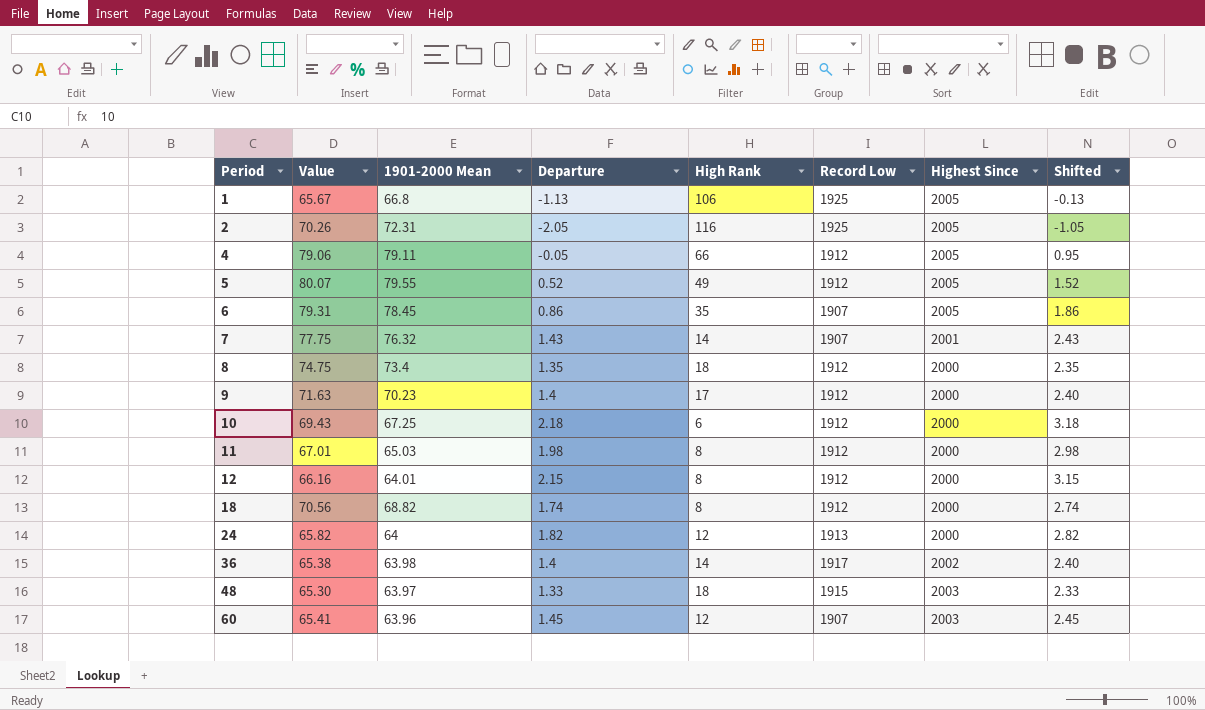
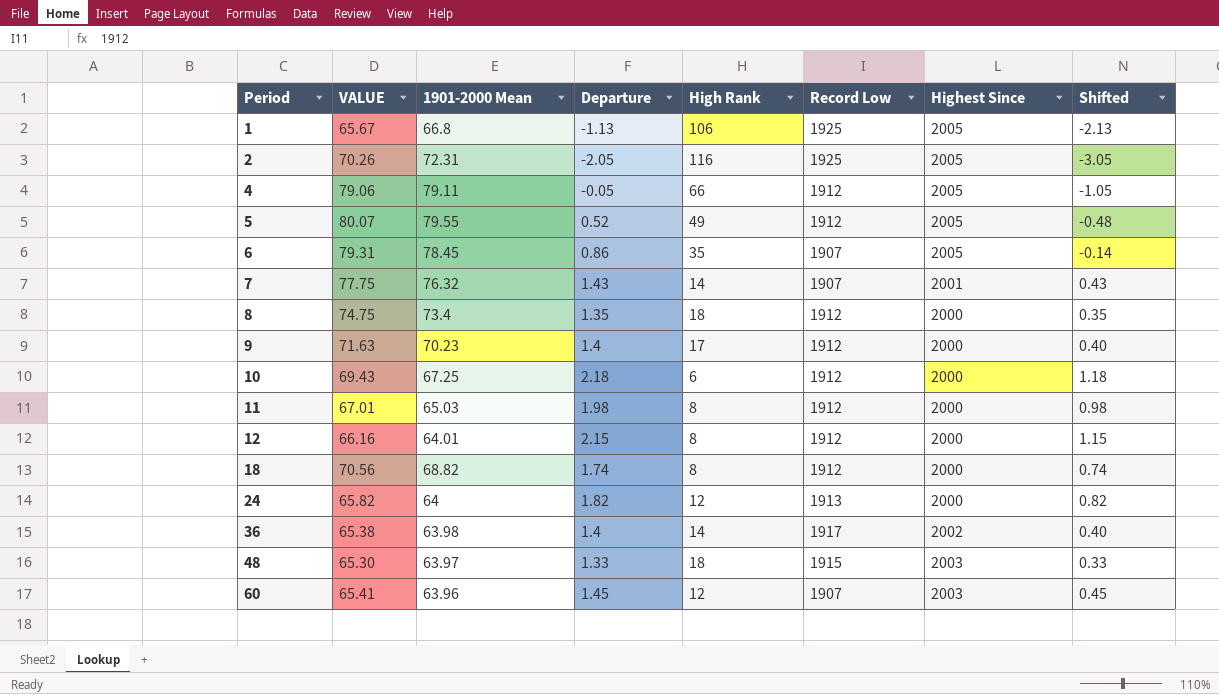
column name: Value -> VALUE
column Shifted | formula: [Departure] + 1 -> [Departure] - 1

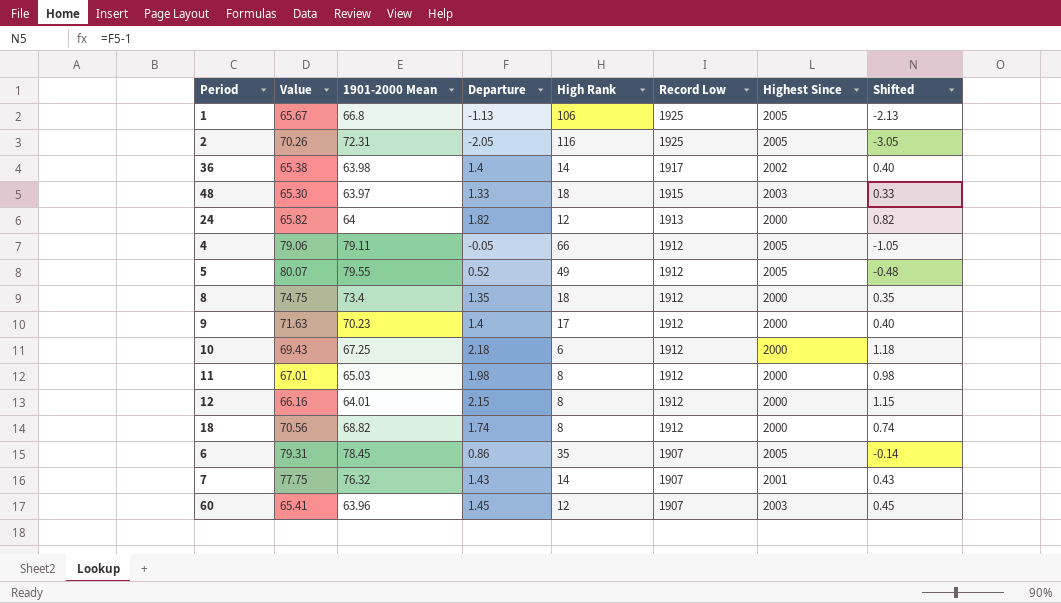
row order: Period ascending -> Record Low descending
column name: VALUE -> Value

